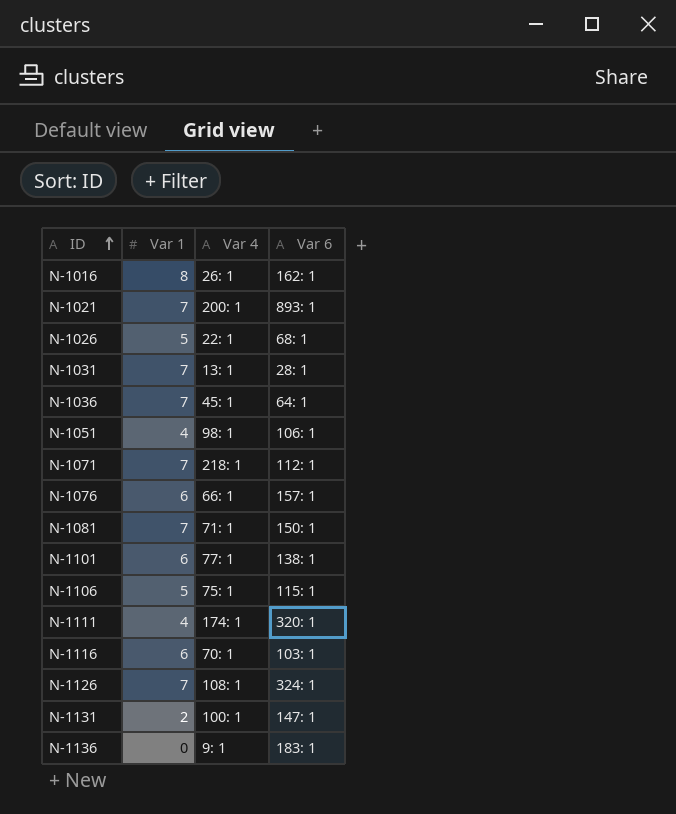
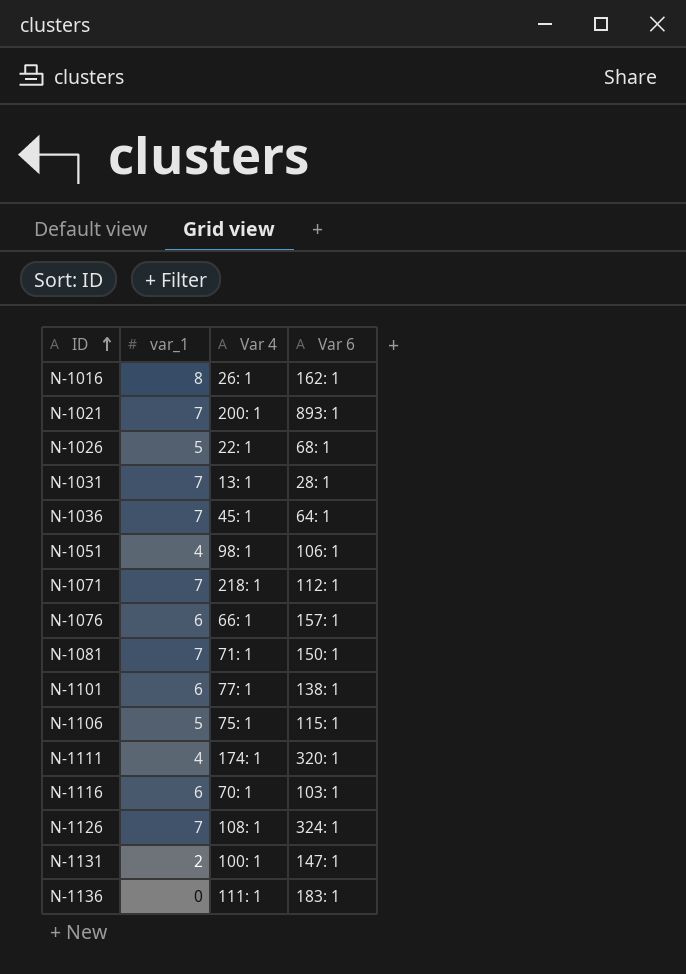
column name: Var 1 -> var_1
N-1136 | Var 4: 9: 1 -> 111: 1

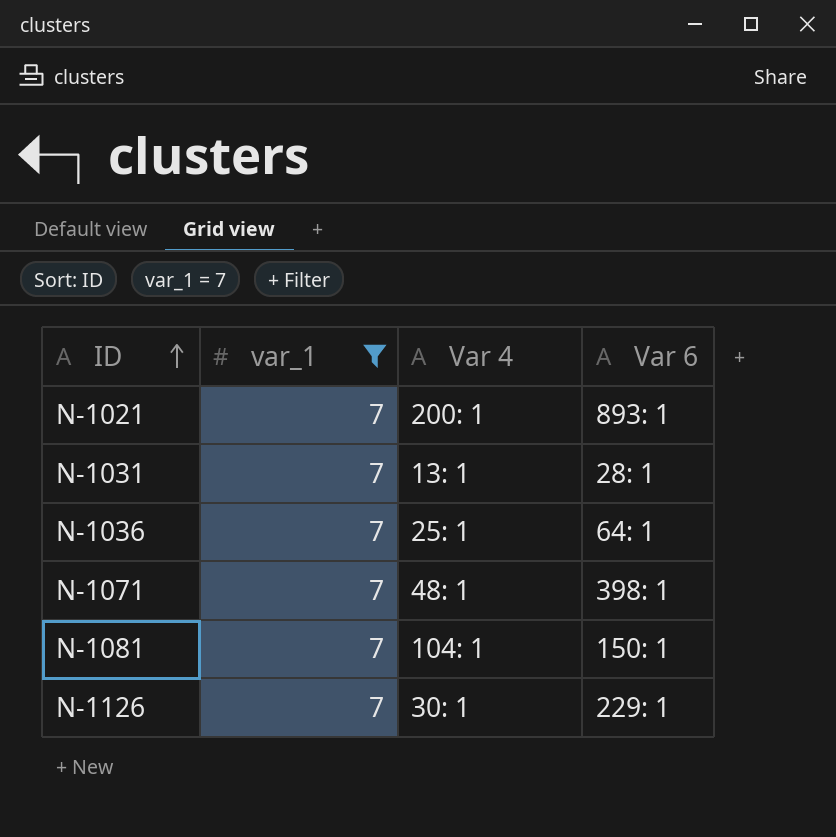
filter: none -> var_1 = 7
N-1036 | Var 4: 45: 1 -> 25: 1
N-1071 | Var 4: 218: 1 -> 48: 1
N-1071 | Var 6: 112: 1 -> 398: 1
N-1081 | Var 4: 71: 1 -> 104: 1
N-1126 | Var 4: 108: 1 -> 30: 1
N-1126 | Var 6: 324: 1 -> 229: 1

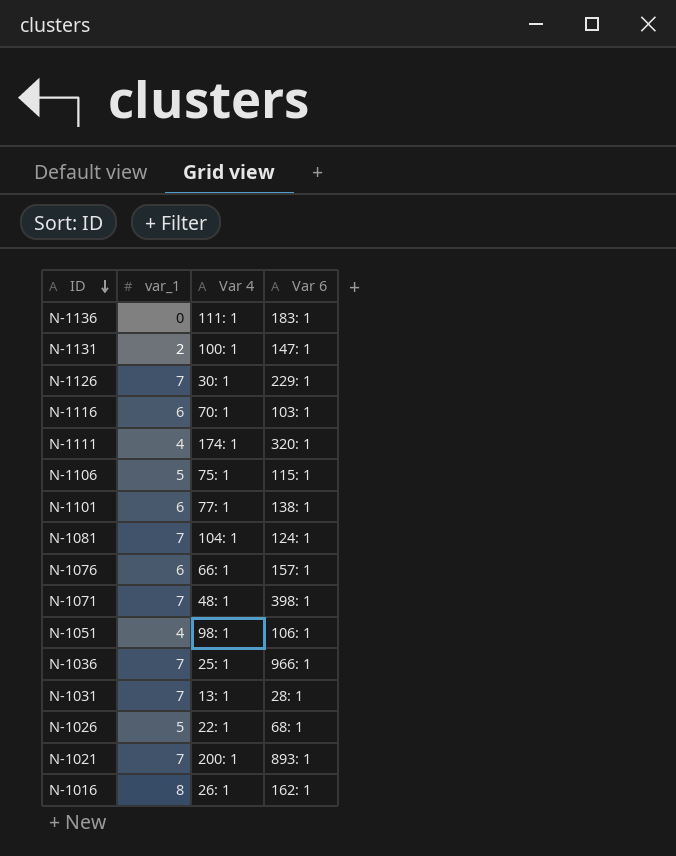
filter: var_1 = 7 -> none
row order: ID ascending -> ID descending
N-1081 | Var 6: 150: 1 -> 124: 1
N-1036 | Var 6: 64: 1 -> 966: 1

